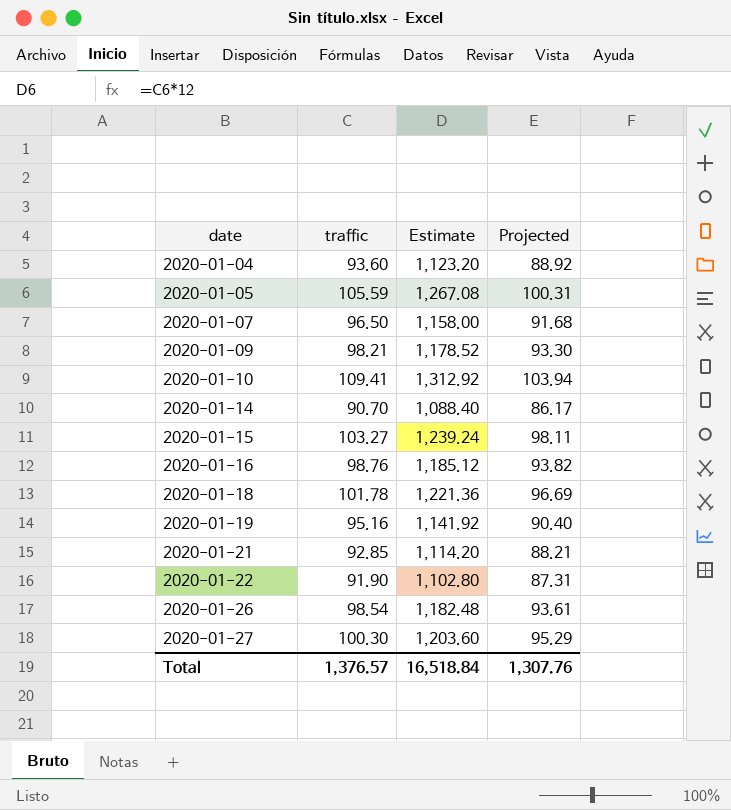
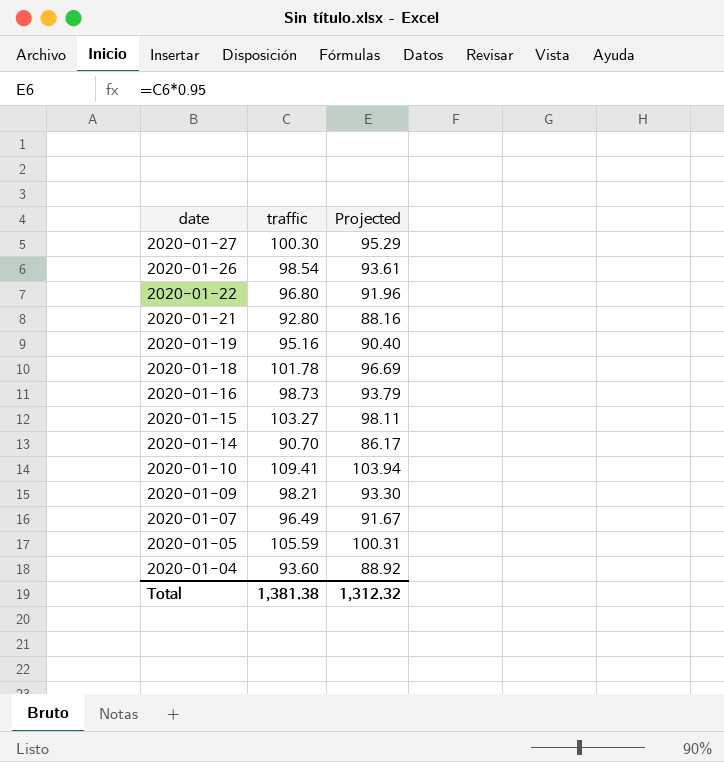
row order: date ascending -> date descending
column Estimate | formula: [traffic] * 12 -> none
2020-01-22 | traffic: 91.90 -> 96.80
2020-01-22 | Projected: 87.31 -> 91.96
2020-01-21 | traffic: 92.85 -> 92.80
2020-01-21 | Projected: 88.21 -> 88.16
2020-01-16 | traffic: 98.76 -> 98.73
2020-01-16 | Projected: 93.82 -> 93.79
2020-01-07 | traffic: 96.50 -> 96.49
2020-01-07 | Projected: 91.68 -> 91.67
Total | traffic: 1,376.57 -> 1,381.38
Total | Projected: 1,307.76 -> 1,312.32

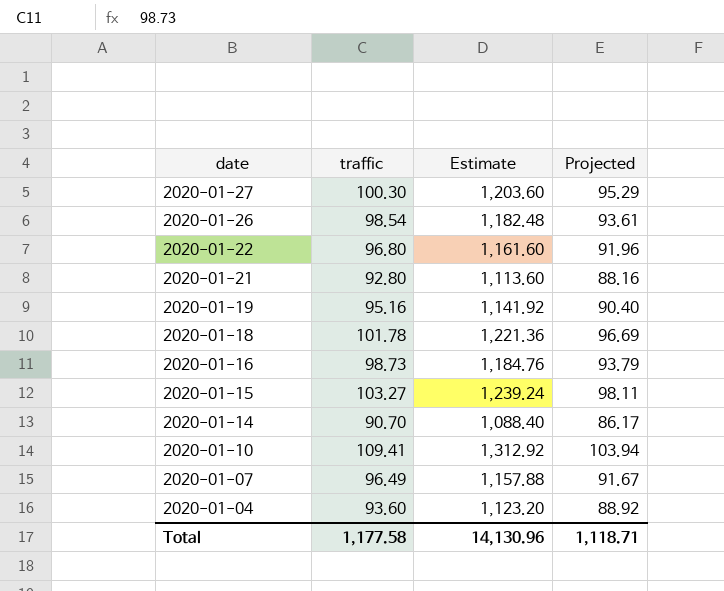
column Estimate | formula: none -> [traffic] * 12
row 2020-01-09: 98.21 | 93.30 -> none
row 2020-01-05: 105.59 | 100.31 -> none
Total | traffic: 1,381.38 -> 1,177.58
Total | Projected: 1,312.32 -> 1,118.71

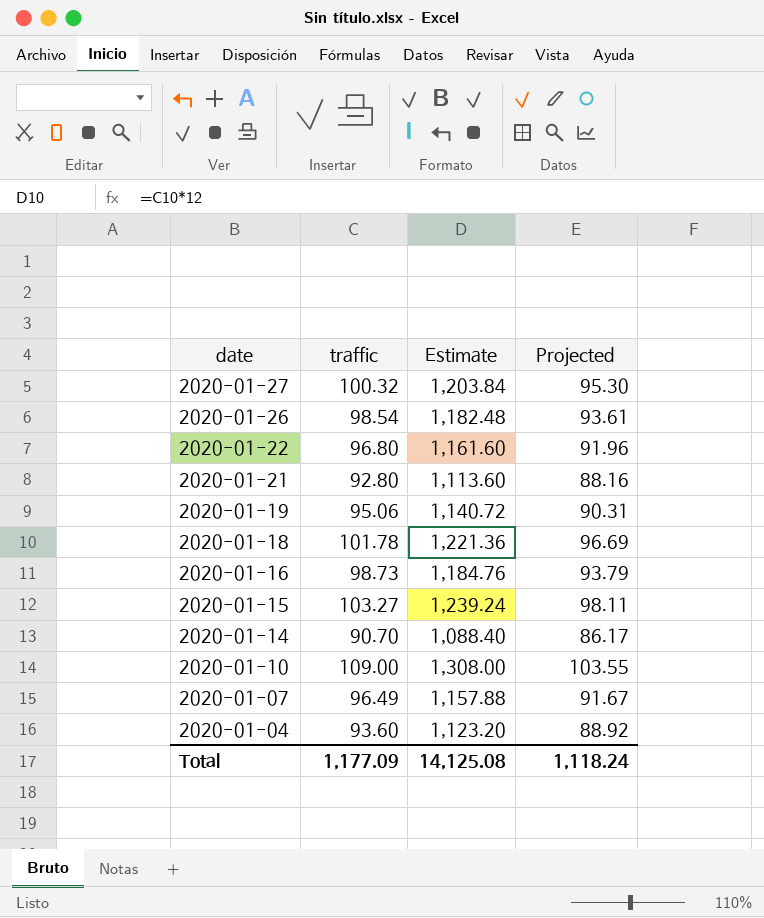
2020-01-27 | traffic: 100.30 -> 100.32
2020-01-27 | Estimate: 1,203.60 -> 1,203.84
2020-01-27 | Projected: 95.29 -> 95.30
2020-01-19 | traffic: 95.16 -> 95.06
2020-01-19 | Estimate: 1,141.92 -> 1,140.72
2020-01-19 | Projected: 90.40 -> 90.31
2020-01-10 | traffic: 109.41 -> 109.00
2020-01-10 | Estimate: 1,312.92 -> 1,308.00
2020-01-10 | Projected: 103.94 -> 103.55
Total | traffic: 1,177.58 -> 1,177.09
Total | Estimate: 14,130.96 -> 14,125.08
Total | Projected: 1,118.71 -> 1,118.24

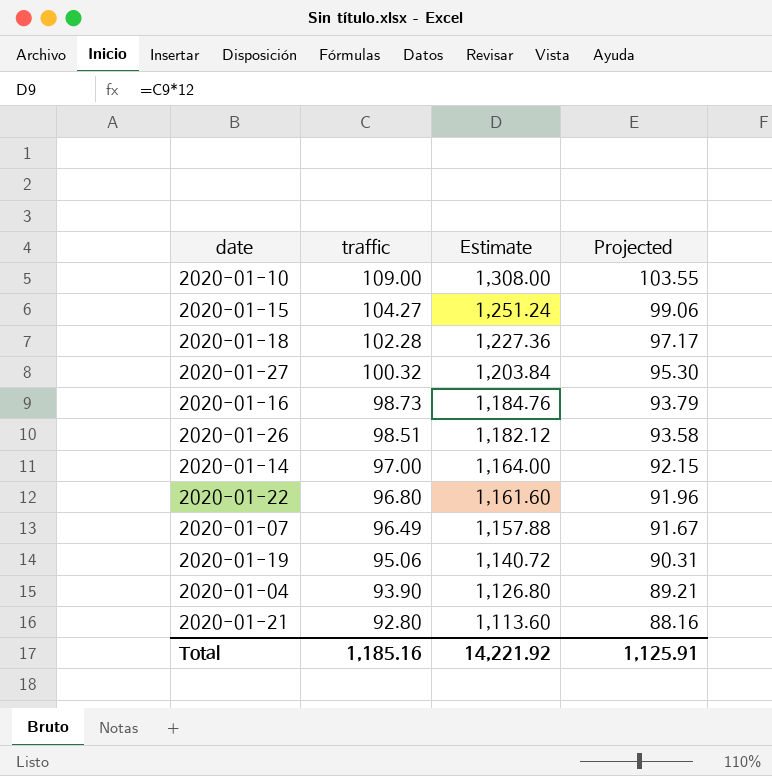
row order: date descending -> traffic descending
2020-01-15 | traffic: 103.27 -> 104.27
2020-01-15 | Estimate: 1,239.24 -> 1,251.24
2020-01-15 | Projected: 98.11 -> 99.06
2020-01-18 | traffic: 101.78 -> 102.28
2020-01-18 | Estimate: 1,221.36 -> 1,227.36
2020-01-18 | Projected: 96.69 -> 97.17
2020-01-26 | traffic: 98.54 -> 98.51
2020-01-26 | Estimate: 1,182.48 -> 1,182.12
2020-01-26 | Projected: 93.61 -> 93.58
2020-01-14 | traffic: 90.70 -> 97.00
2020-01-14 | Estimate: 1,088.40 -> 1,164.00
2020-01-14 | Projected: 86.17 -> 92.15
2020-01-04 | traffic: 93.60 -> 93.90
2020-01-04 | Estimate: 1,123.20 -> 1,126.80
2020-01-04 | Projected: 88.92 -> 89.21
Total | traffic: 1,177.09 -> 1,185.16
Total | Estimate: 14,125.08 -> 14,221.92
Total | Projected: 1,118.24 -> 1,125.91

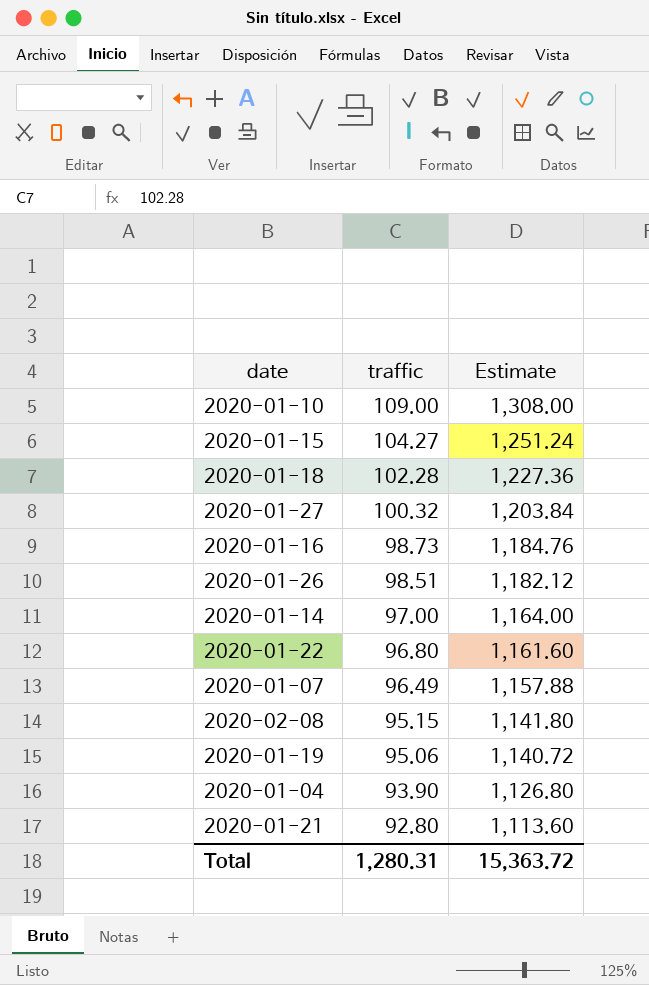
column Projected | formula: [traffic] * 0.95 -> none
row 2020-02-08: none -> 95.15 | 1,141.80
Total | traffic: 1,185.16 -> 1,280.31
Total | Estimate: 14,221.92 -> 15,363.72

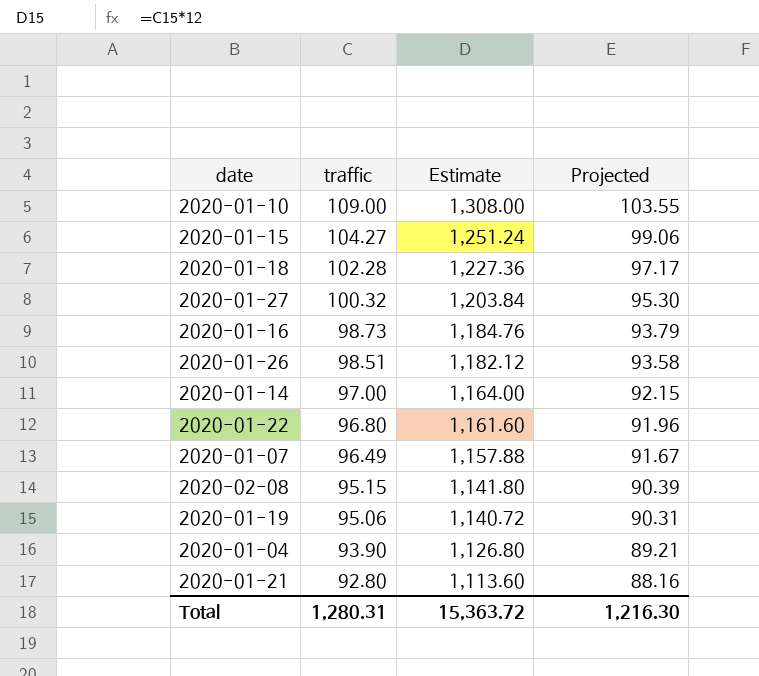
column Projected | formula: none -> [traffic] * 0.95

